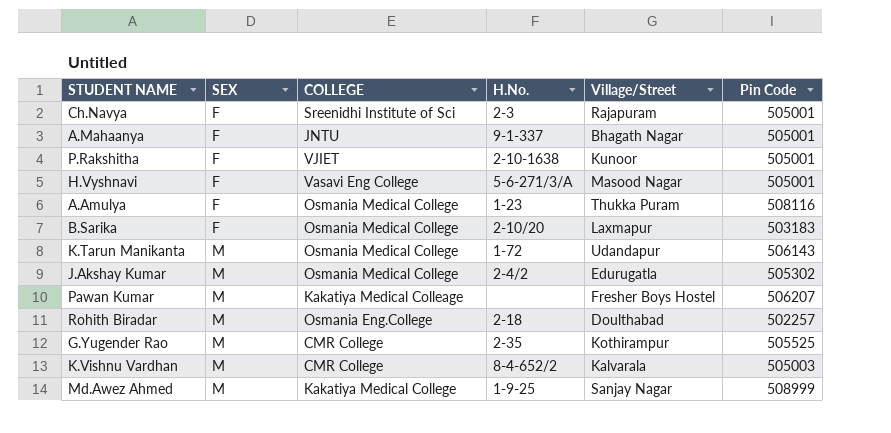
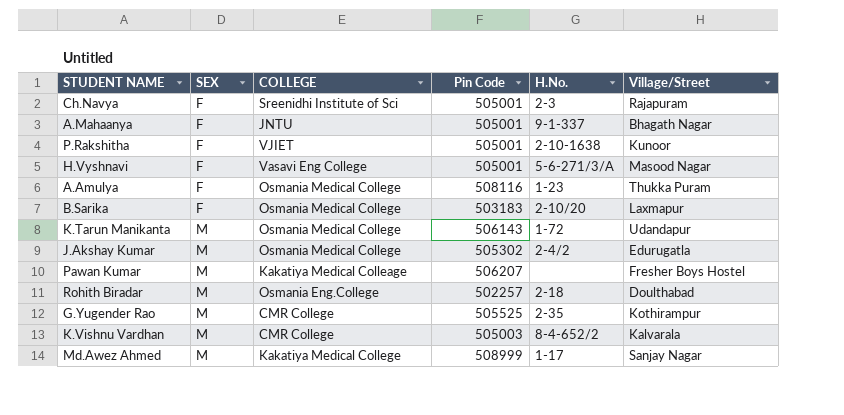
column Pin Code | position: 6 -> 4
Md.Awez Ahmed | H.No.: 1-9-25 -> 1-17

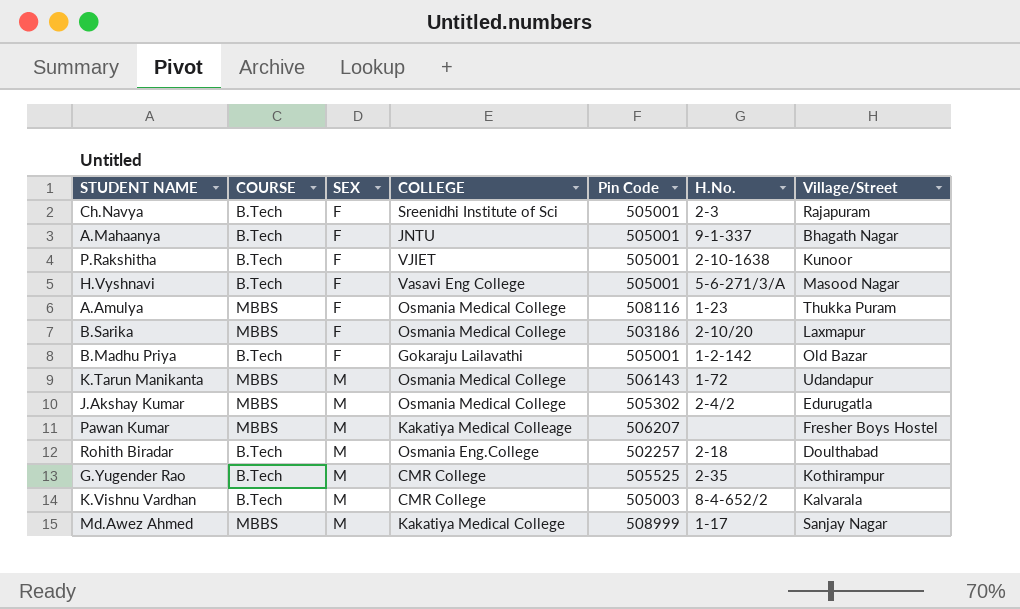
column COURSE | position: none -> 2
B.Sarika | Pin Code: 503183 -> 503186
row B.Madhu Priya: none -> B.Tech | F | Gokaraju Lailavathi | 505001 | 1-2-142 | Old Bazar

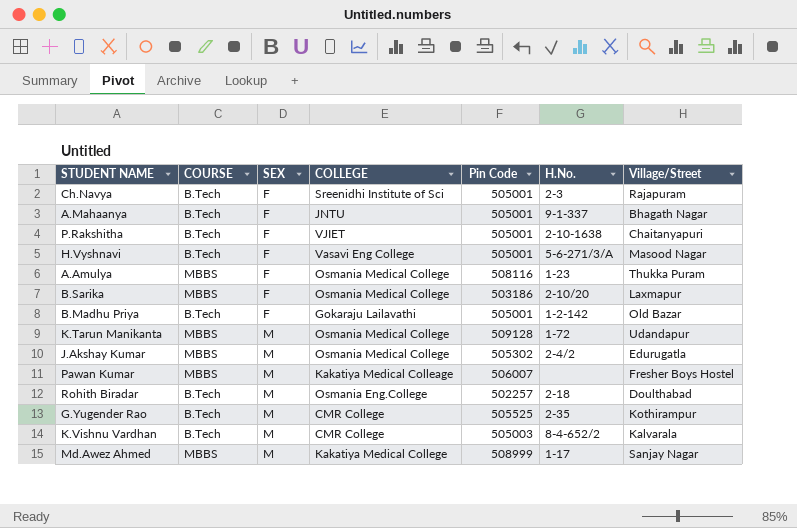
P.Rakshitha | Village/Street: Kunoor -> Chaitanyapuri
K.Tarun Manikanta | Pin Code: 506143 -> 509128
Pawan Kumar | Pin Code: 506207 -> 506007

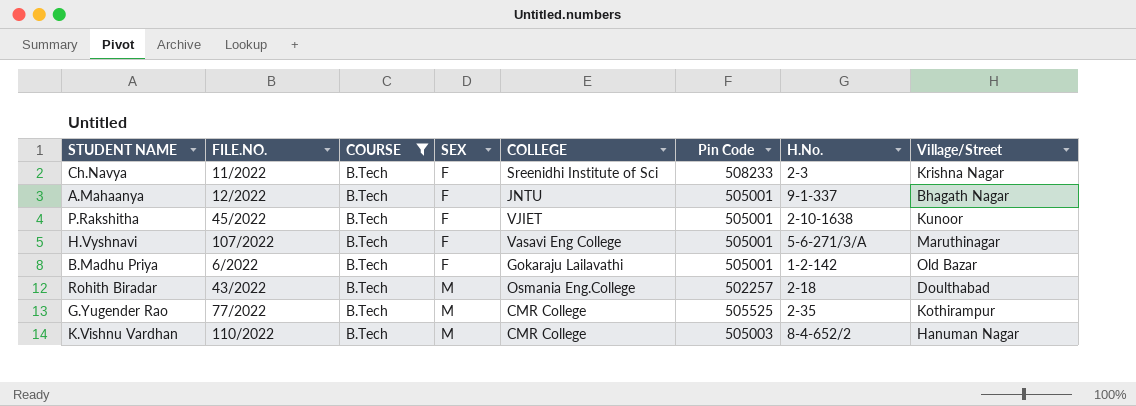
filter: none -> COURSE = B.Tech
column FILE.NO. | position: none -> 2
Ch.Navya | Pin Code: 505001 -> 508233
Ch.Navya | Village/Street: Rajapuram -> Krishna Nagar
P.Rakshitha | Village/Street: Chaitanyapuri -> Kunoor
H.Vyshnavi | Village/Street: Masood Nagar -> Maruthinagar
K.Vishnu Vardhan | Village/Street: Kalvarala -> Hanuman Nagar

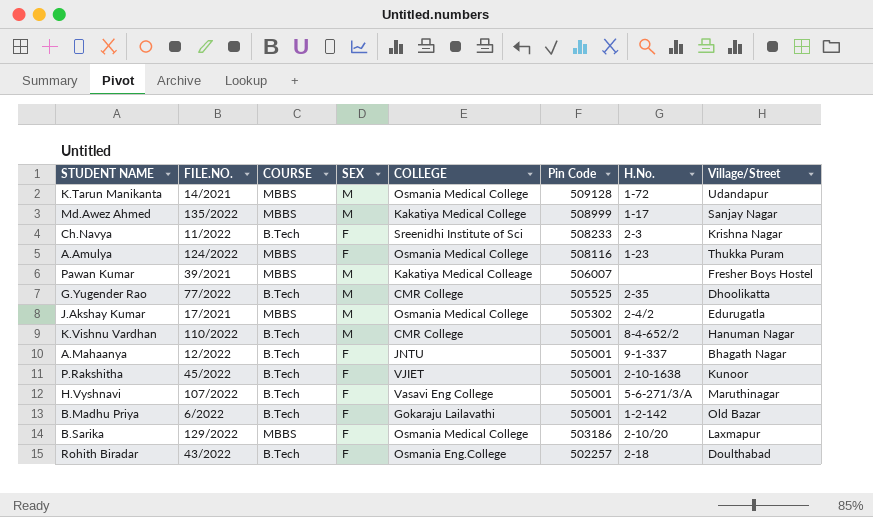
filter: COURSE = B.Tech -> none
row order: SEX ascending -> Pin Code descending
G.Yugender Rao | Village/Street: Kothirampur -> Dhoolikatta
K.Vishnu Vardhan | Pin Code: 505003 -> 505001
Rohith Biradar | SEX: M -> F

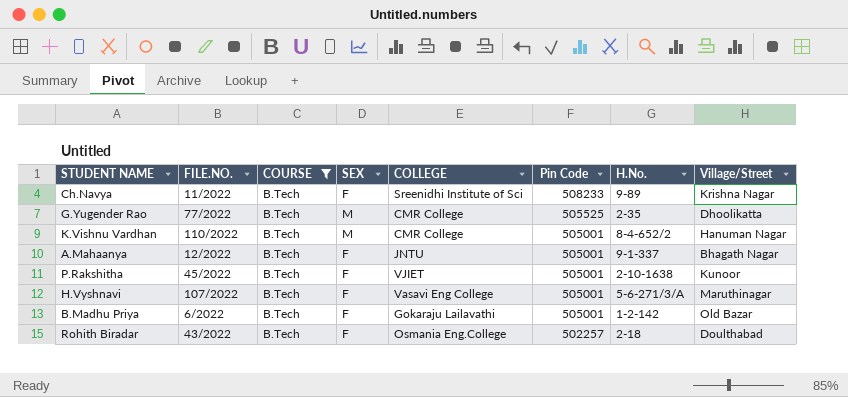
filter: none -> COURSE = B.Tech
Ch.Navya | H.No.: 2-3 -> 9-89

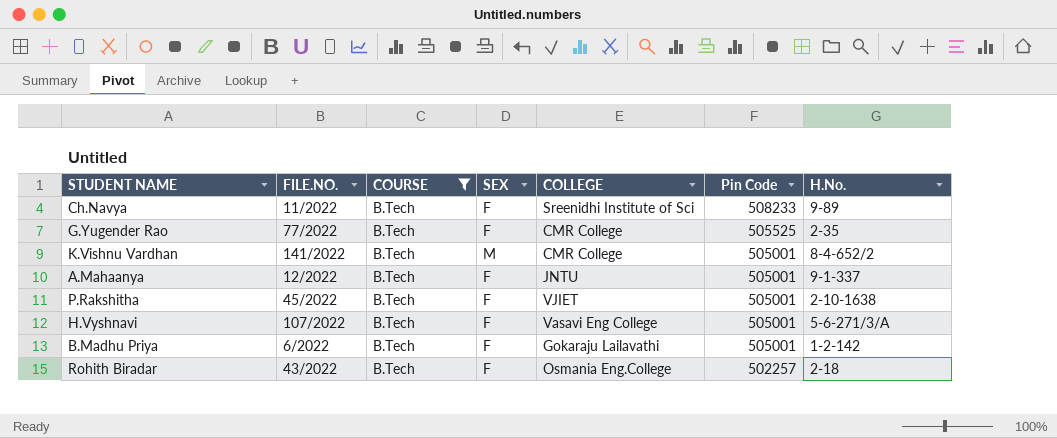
column Village/Street | position: 8 -> none
G.Yugender Rao | SEX: M -> F
K.Vishnu Vardhan | FILE.NO.: 110/2022 -> 141/2022

